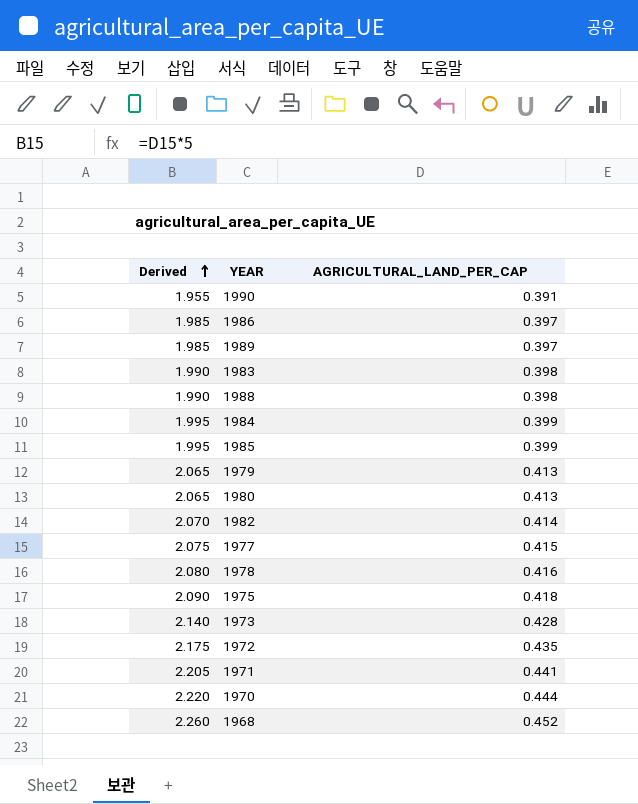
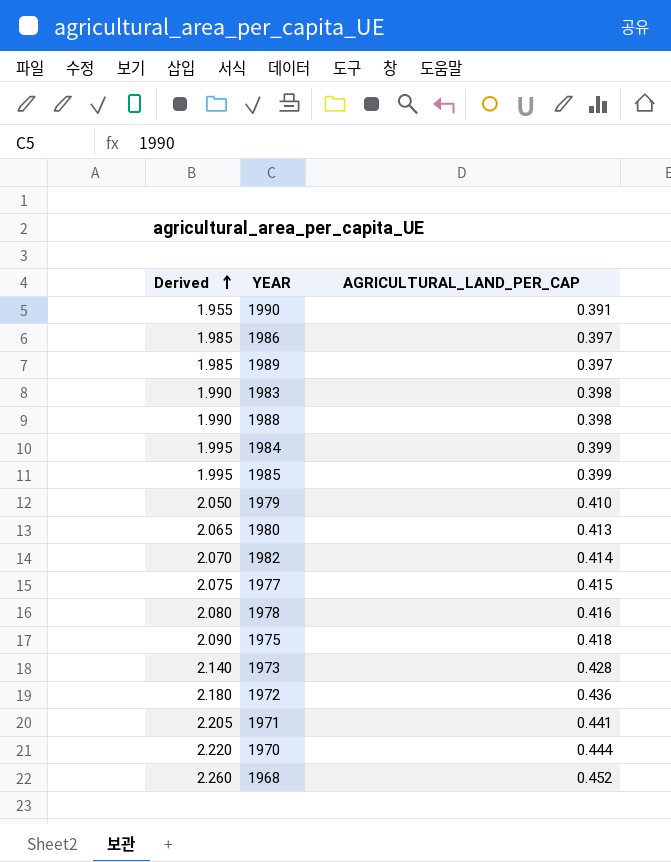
1979 | Derived: 2.065 -> 2.050
1979 | AGRICULTURAL_LAND_PER_CAP: 0.413 -> 0.410
1972 | Derived: 2.175 -> 2.180
1972 | AGRICULTURAL_LAND_PER_CAP: 0.435 -> 0.436

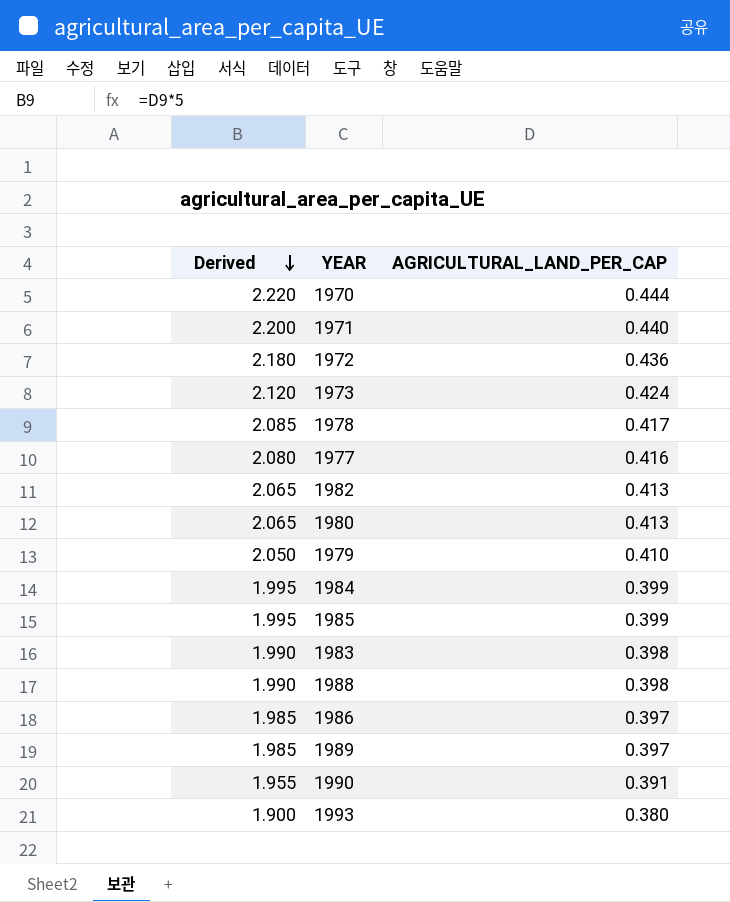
row order: Derived ascending -> Derived descending
row 1975: 2.090 | 0.418 -> none
row 1968: 2.260 | 0.452 -> none
1971 | Derived: 2.205 -> 2.200
1971 | AGRICULTURAL_LAND_PER_CAP: 0.441 -> 0.440
1973 | Derived: 2.140 -> 2.120
1973 | AGRICULTURAL_LAND_PER_CAP: 0.428 -> 0.424
1978 | Derived: 2.080 -> 2.085
1978 | AGRICULTURAL_LAND_PER_CAP: 0.416 -> 0.417
1977 | Derived: 2.075 -> 2.080
1977 | AGRICULTURAL_LAND_PER_CAP: 0.415 -> 0.416
1982 | Derived: 2.070 -> 2.065
1982 | AGRICULTURAL_LAND_PER_CAP: 0.414 -> 0.413
row 1993: none -> 1.900 | 0.380

